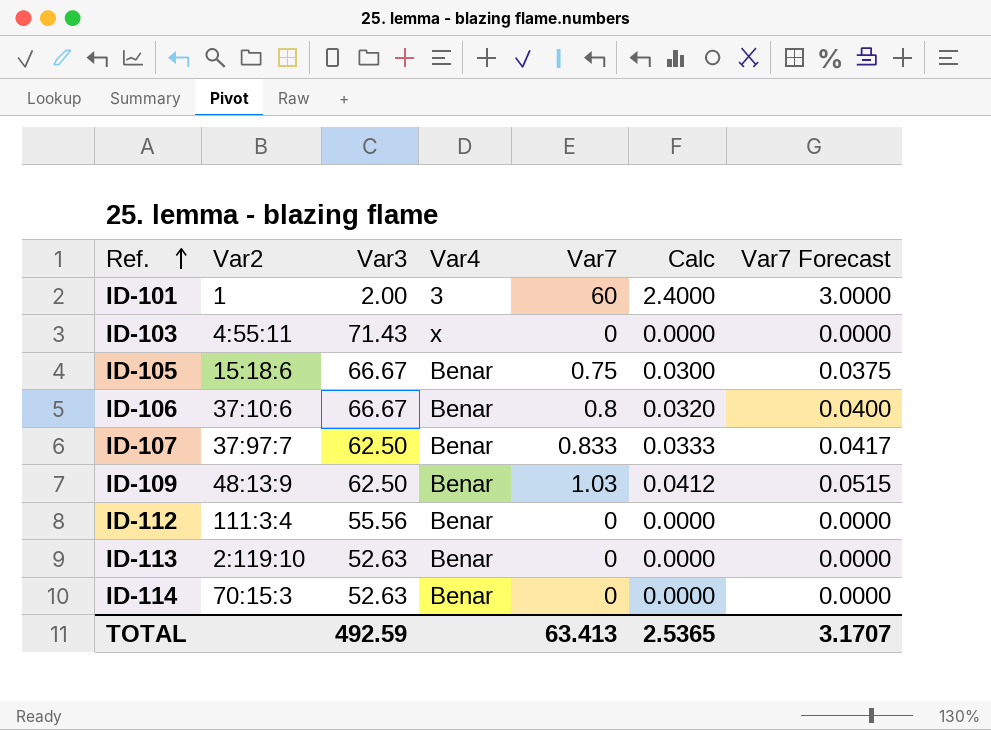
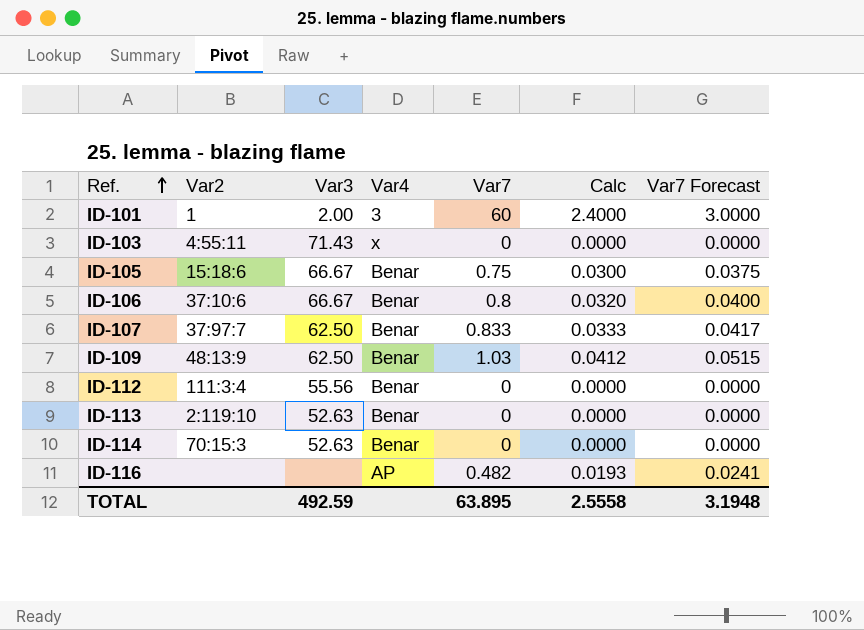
row ID-116: none -> none | none | AP | 0.482 | 0.0193 | 0.0241
TOTAL | Var7: 63.413 -> 63.895
TOTAL | Calc: 2.5365 -> 2.5558
TOTAL | Var7 Forecast: 3.1707 -> 3.1948

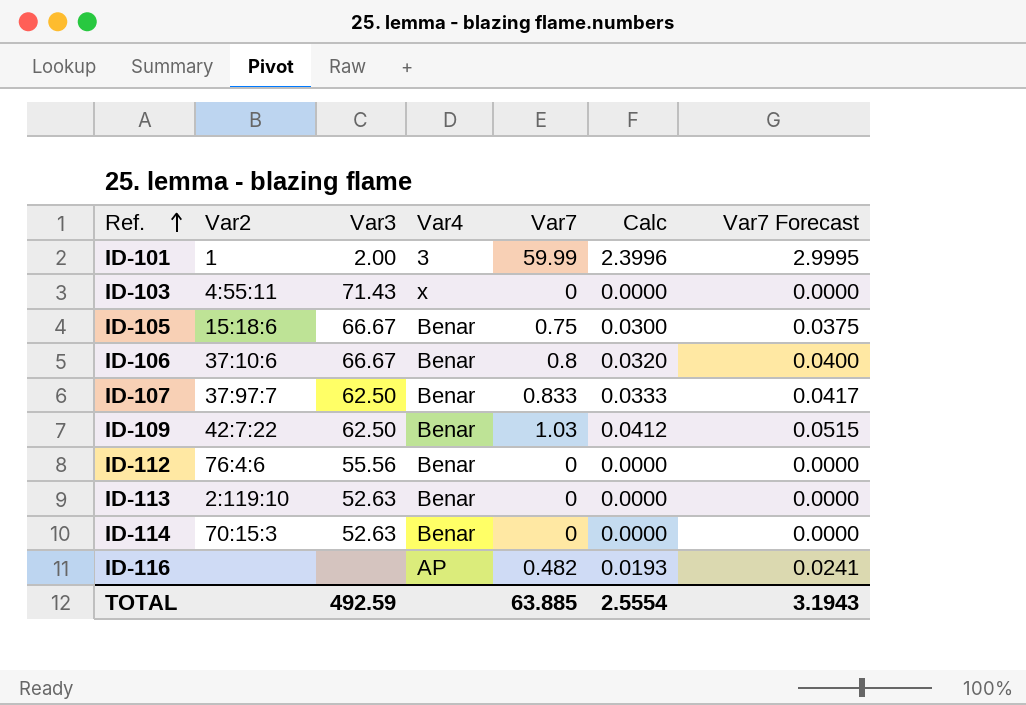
ID-101 | Var7: 60 -> 59.99
ID-101 | Calc: 2.4000 -> 2.3996
ID-101 | Var7 Forecast: 3.0000 -> 2.9995
ID-109 | Var2: 48:13:9 -> 42:7:22
ID-112 | Var2: 111:3:4 -> 76:4:6
TOTAL | Var7: 63.895 -> 63.885
TOTAL | Calc: 2.5558 -> 2.5554
TOTAL | Var7 Forecast: 3.1948 -> 3.1943

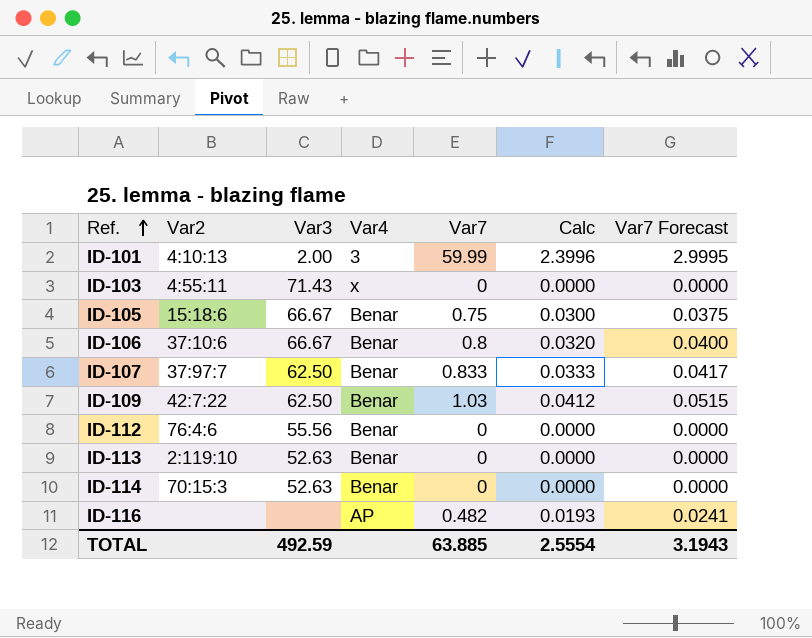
ID-101 | Var2: 1 -> 4:10:13

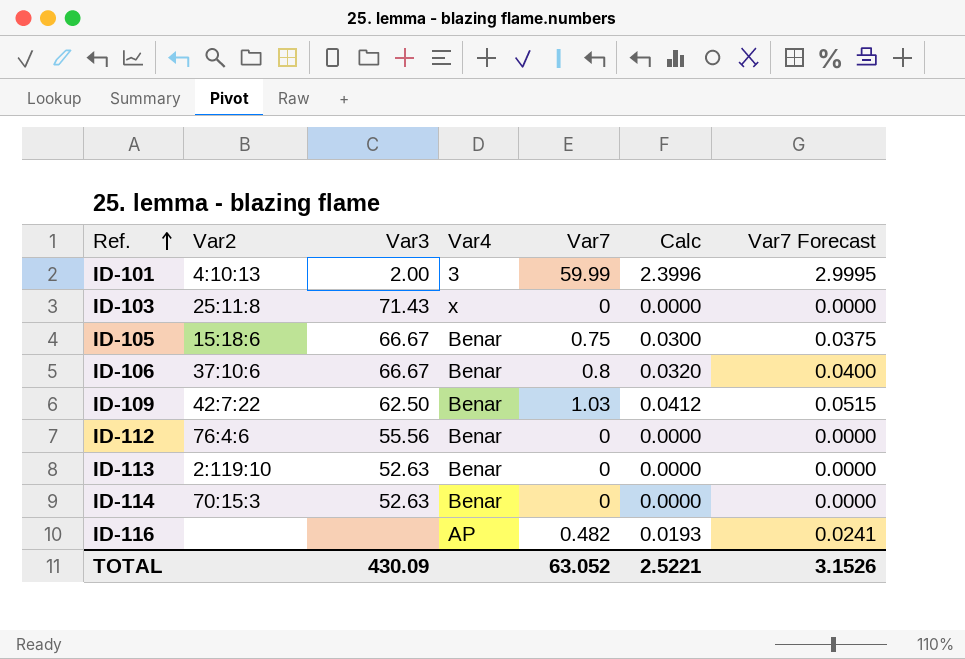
row ID-107: 37:97:7 | 62.50 | Benar | 0.833 | 0.0333 | 0.0417 -> none
ID-103 | Var2: 4:55:11 -> 25:11:8
TOTAL | Var3: 492.59 -> 430.09
TOTAL | Var7: 63.885 -> 63.052
TOTAL | Calc: 2.5554 -> 2.5221
TOTAL | Var7 Forecast: 3.1943 -> 3.1526

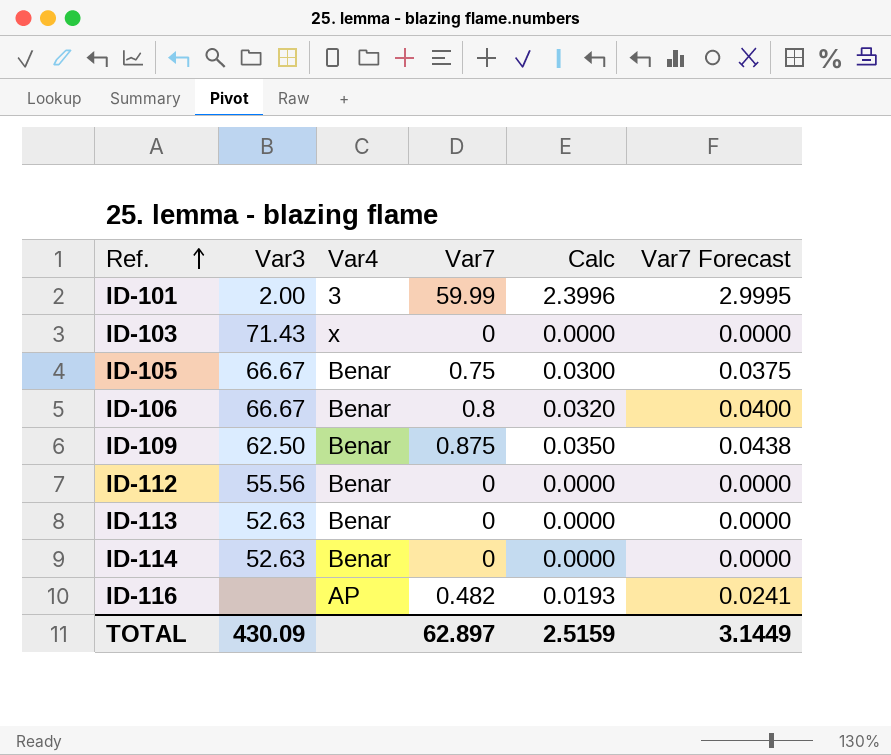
column Var2 | position: 2 -> none
ID-109 | Var7: 1.03 -> 0.875
ID-109 | Calc: 0.0412 -> 0.0350
ID-109 | Var7 Forecast: 0.0515 -> 0.0438
TOTAL | Var7: 63.052 -> 62.897
TOTAL | Calc: 2.5221 -> 2.5159
TOTAL | Var7 Forecast: 3.1526 -> 3.1449

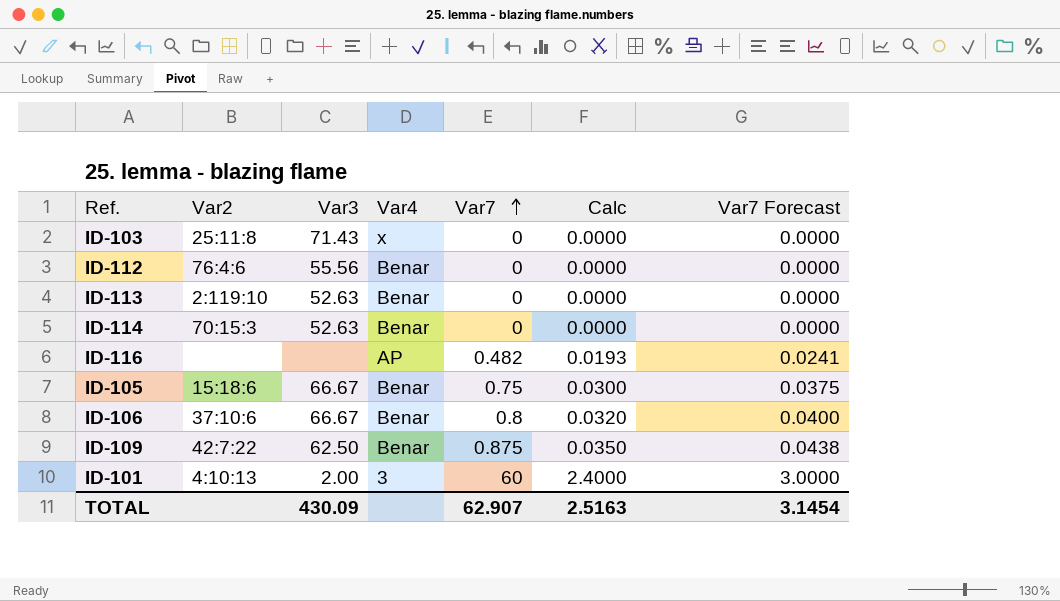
row order: Ref. ascending -> Var7 ascending
column Var2 | position: none -> 2
ID-101 | Var7: 59.99 -> 60
ID-101 | Calc: 2.3996 -> 2.4000
ID-101 | Var7 Forecast: 2.9995 -> 3.0000
TOTAL | Var7: 62.897 -> 62.907
TOTAL | Calc: 2.5159 -> 2.5163
TOTAL | Var7 Forecast: 3.1449 -> 3.1454

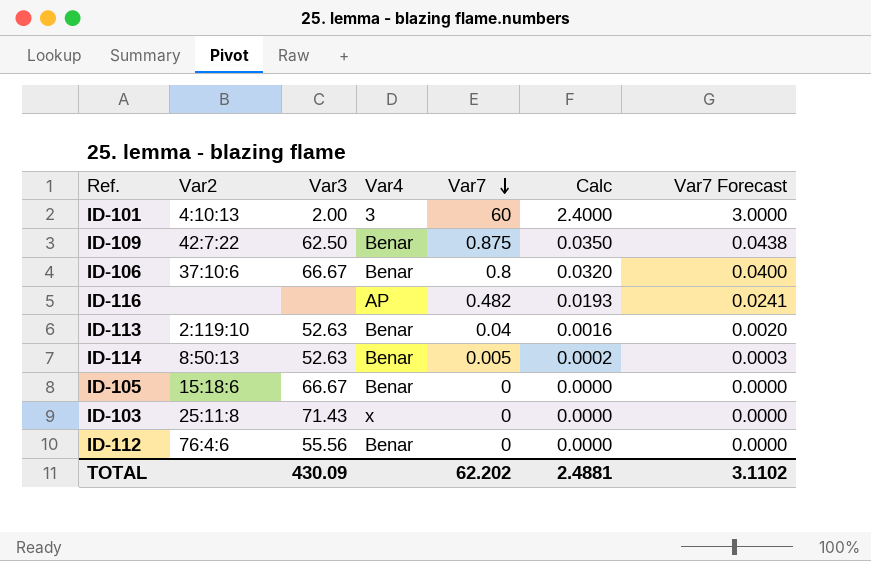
row order: Var7 ascending -> Var7 descending
ID-113 | Var7: 0 -> 0.04
ID-113 | Calc: 0.0000 -> 0.0016
ID-113 | Var7 Forecast: 0.0000 -> 0.0020
ID-114 | Var2: 70:15:3 -> 8:50:13
ID-114 | Var7: 0 -> 0.005
ID-114 | Calc: 0.0000 -> 0.0002
ID-114 | Var7 Forecast: 0.0000 -> 0.0003
ID-105 | Var7: 0.75 -> 0
ID-105 | Calc: 0.0300 -> 0.0000
ID-105 | Var7 Forecast: 0.0375 -> 0.0000
TOTAL | Var7: 62.907 -> 62.202
TOTAL | Calc: 2.5163 -> 2.4881
TOTAL | Var7 Forecast: 3.1454 -> 3.1102

